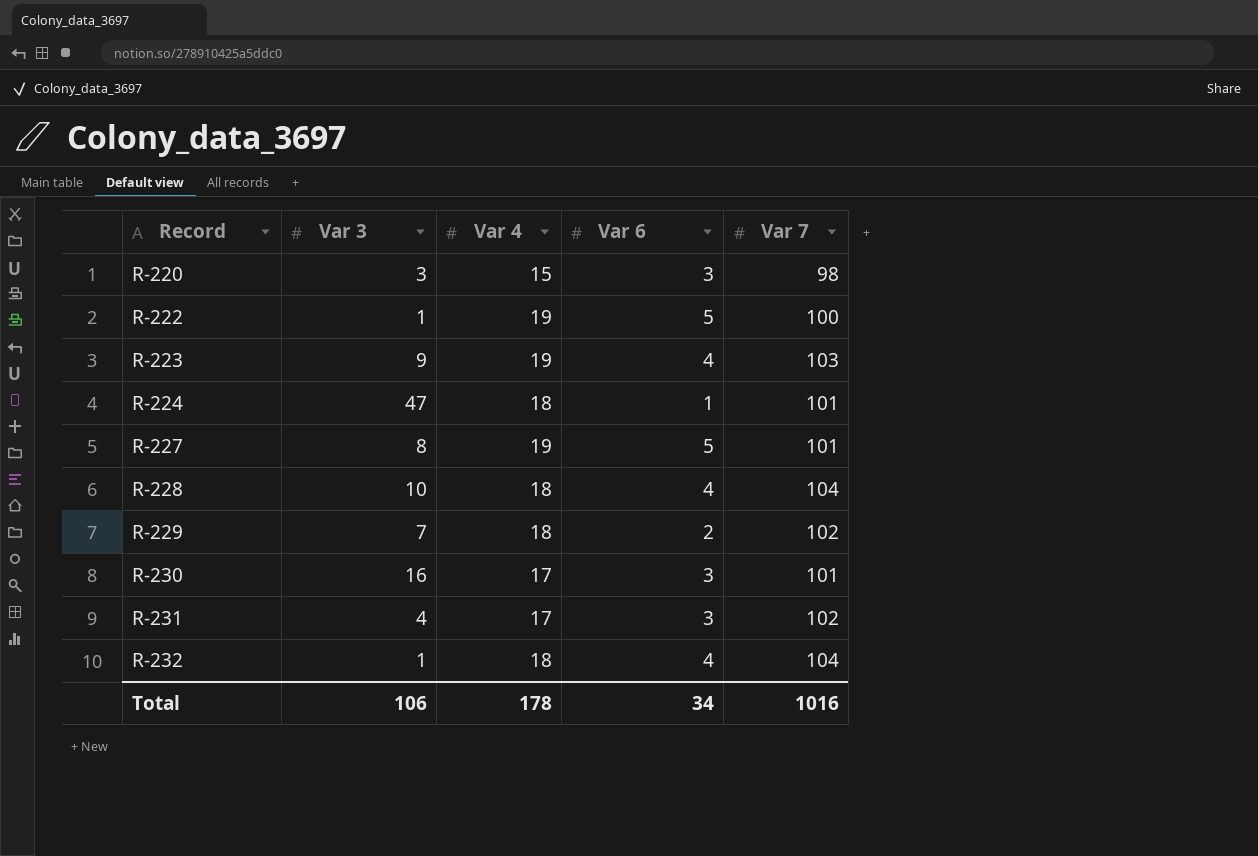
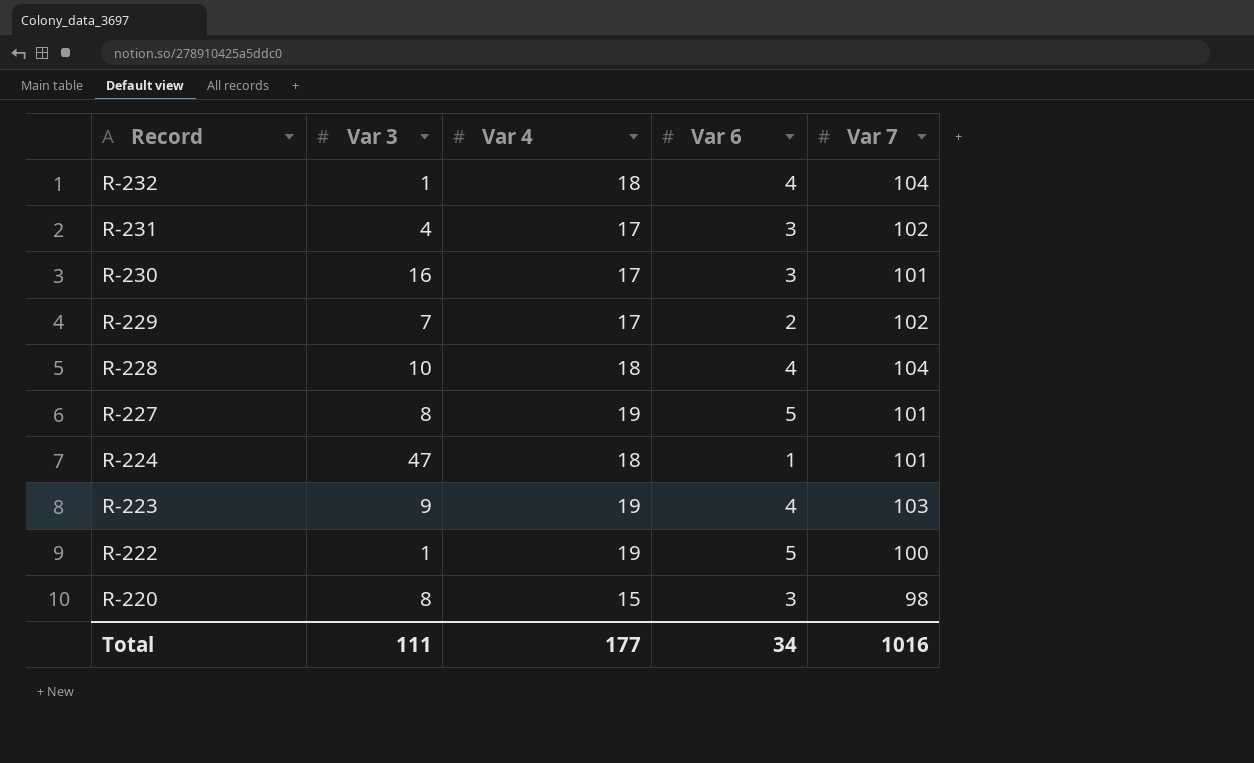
row order: Record ascending -> Record descending
R-229 | Var 4: 18 -> 17
R-220 | Var 3: 3 -> 8
Total | Var 3: 106 -> 111
Total | Var 4: 178 -> 177

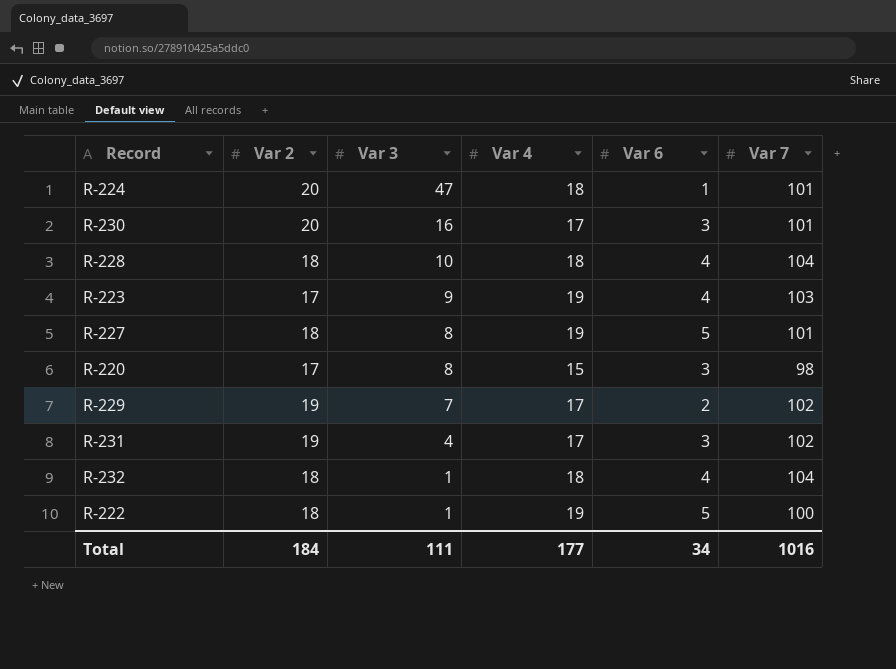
row order: Record descending -> Var 3 descending
column Var 2 | position: none -> 2

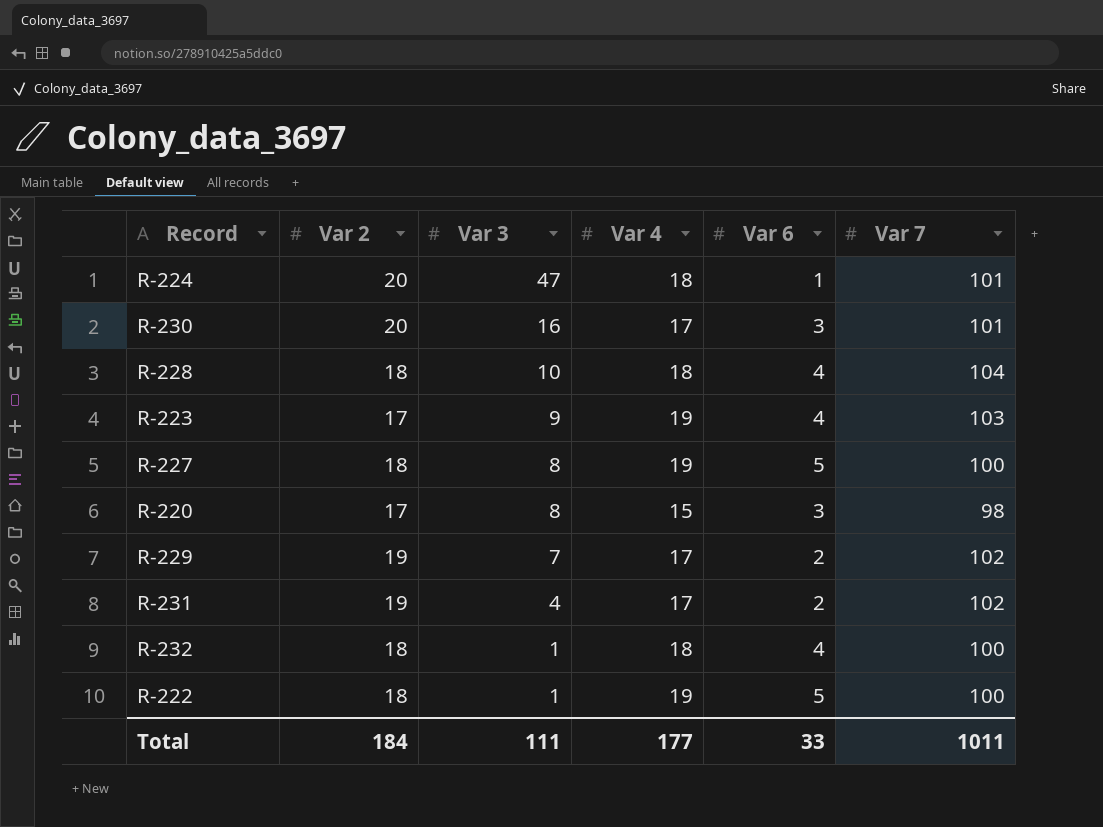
R-227 | Var 7: 101 -> 100
R-231 | Var 6: 3 -> 2
R-232 | Var 7: 104 -> 100
Total | Var 6: 34 -> 33
Total | Var 7: 1016 -> 1011

